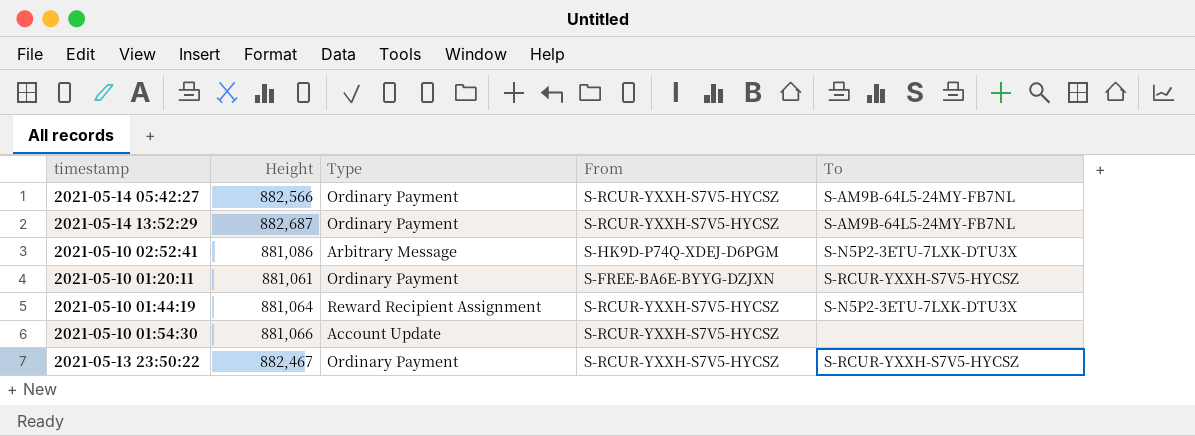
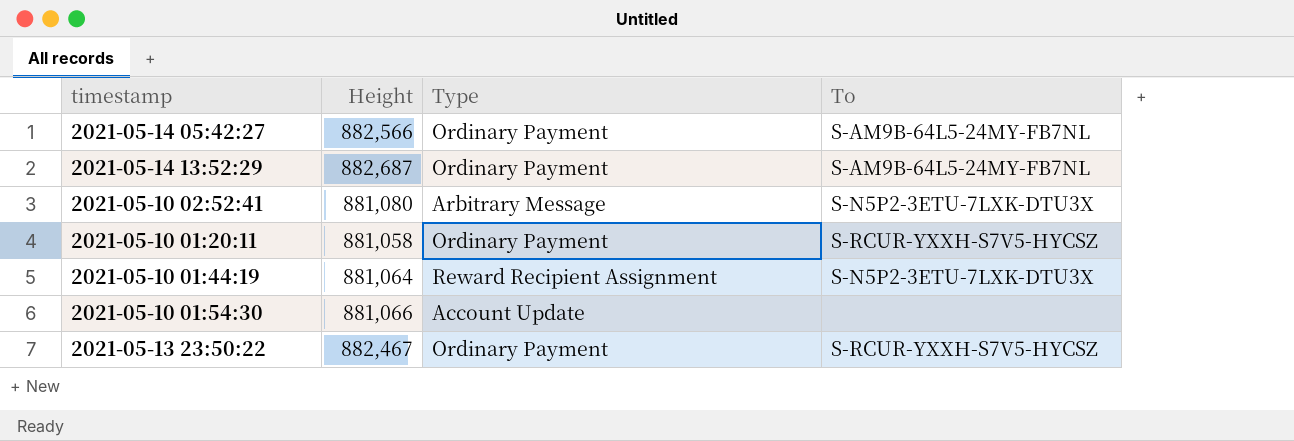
column From | position: 4 -> none
2021-05-10 02:52:41 | Height: 881,086 -> 881,080
2021-05-10 01:20:11 | Height: 881,061 -> 881,058

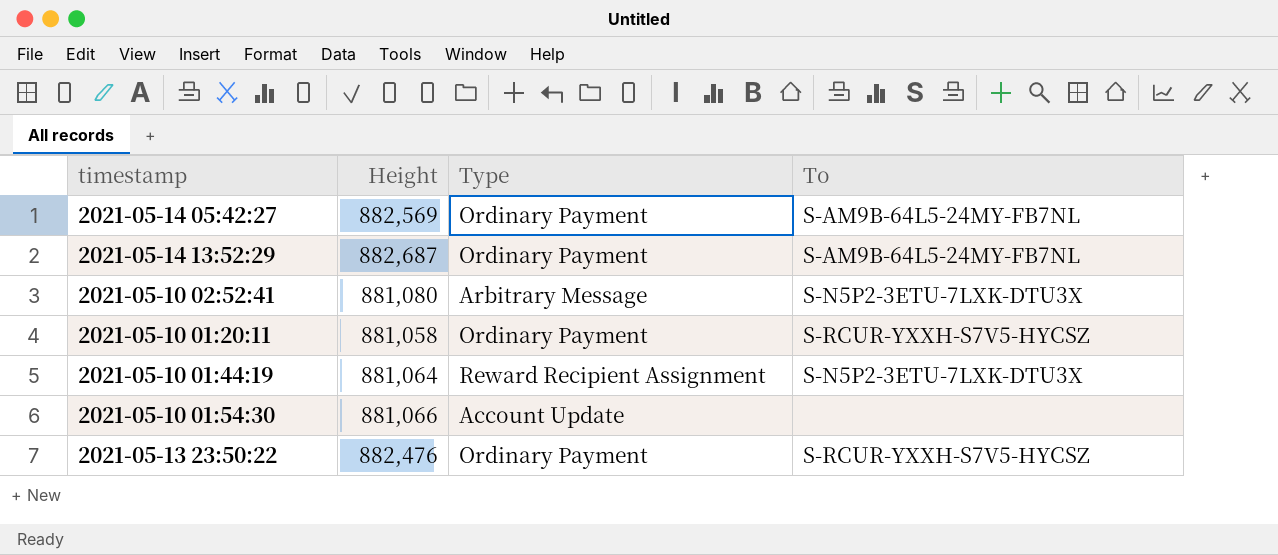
2021-05-14 05:42:27 | Height: 882,566 -> 882,569
2021-05-13 23:50:22 | Height: 882,467 -> 882,476

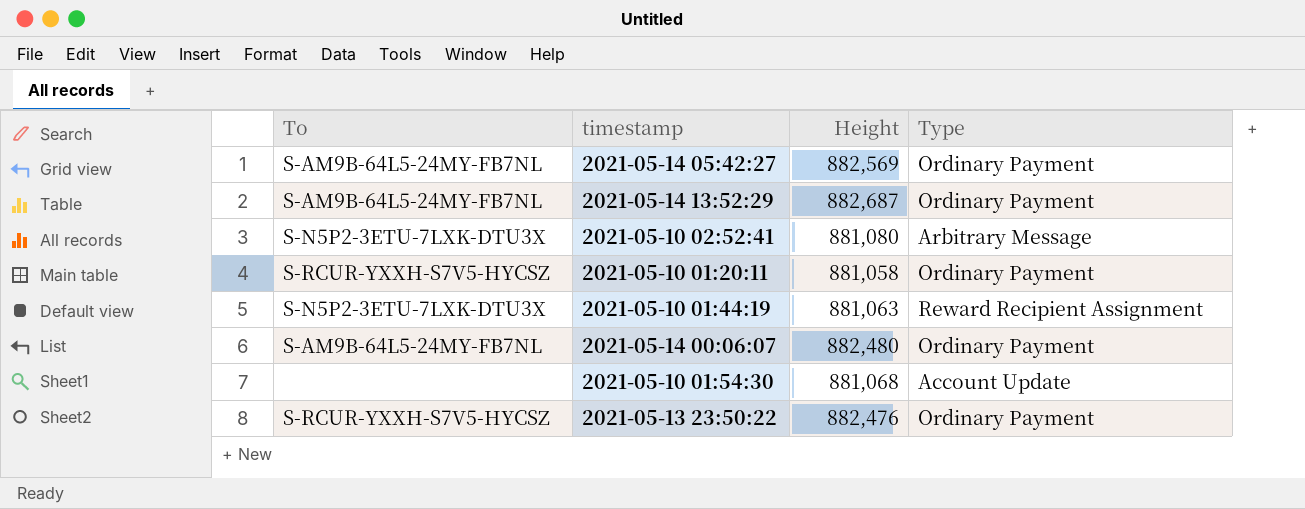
column To | position: 4 -> 1
2021-05-10 01:44:19 | Height: 881,064 -> 881,063
row 2021-05-14 00:06:07: none -> S-AM9B-64L5-24MY-FB7NL | 882,480 | Ordinary Payment
2021-05-10 01:54:30 | Height: 881,066 -> 881,068

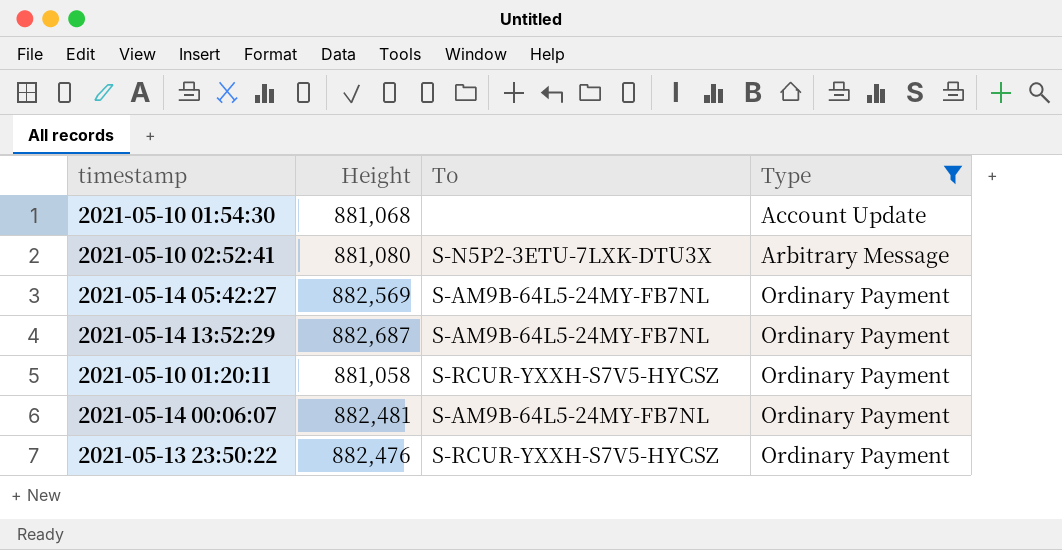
filter: none -> Type != Reward Recipient Assignment
row order: none -> Type ascending
column To | position: 1 -> 3
2021-05-14 00:06:07 | Height: 882,480 -> 882,481

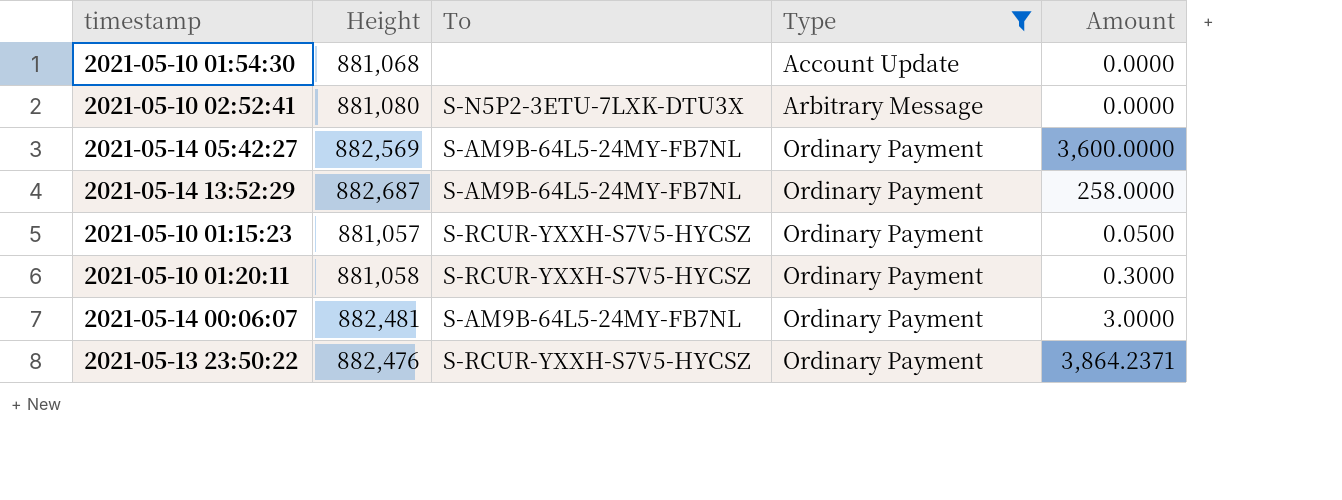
column Amount | position: none -> 5
row 2021-05-10 01:15:23: none -> 881,057 | S-RCUR-YXXH-S7V5-HYCSZ | Ordinary Payment | 0.0500

